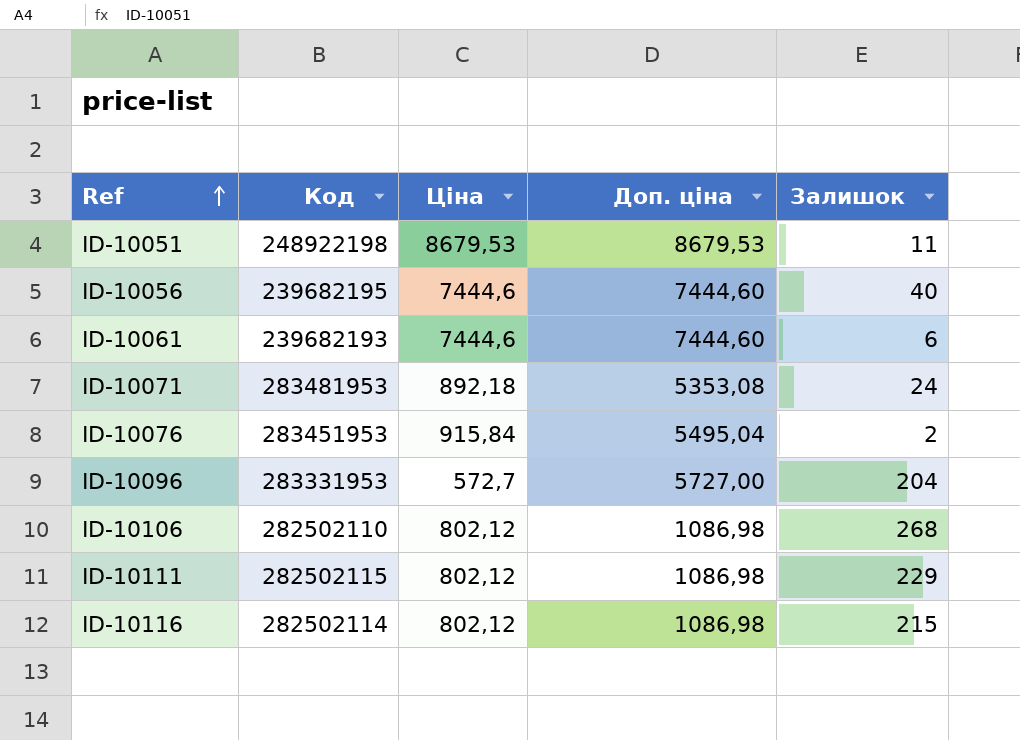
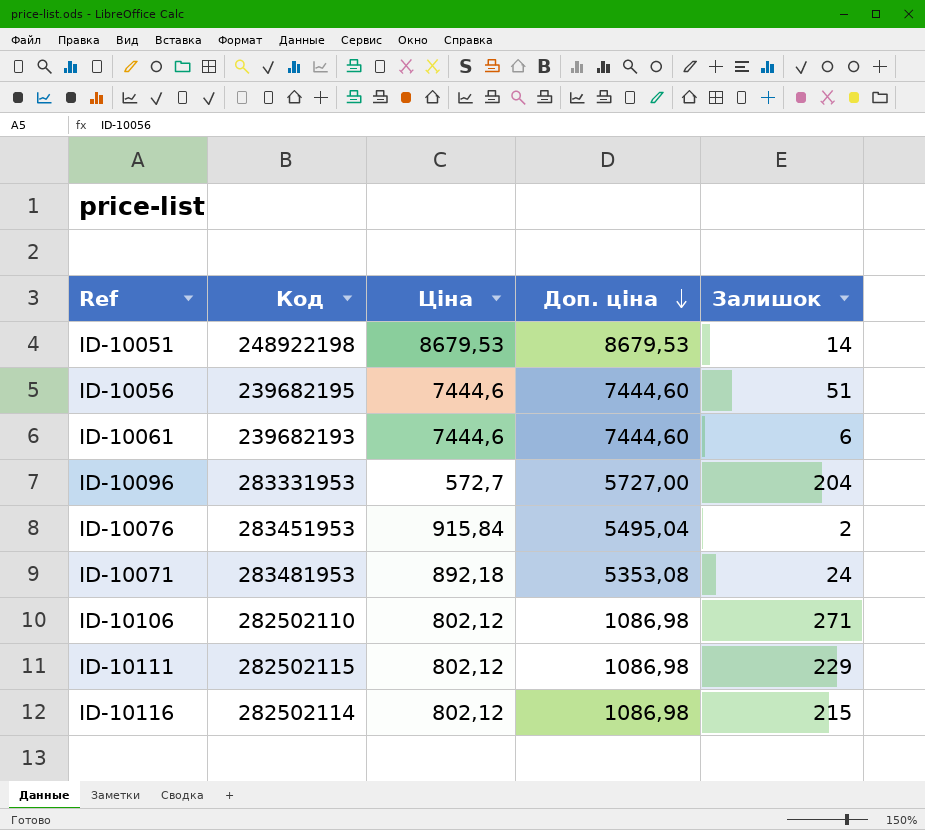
row order: Ref ascending -> Доп. ціна descending
ID-10051 | Залишок: 11 -> 14
ID-10056 | Залишок: 40 -> 51
ID-10106 | Залишок: 268 -> 271

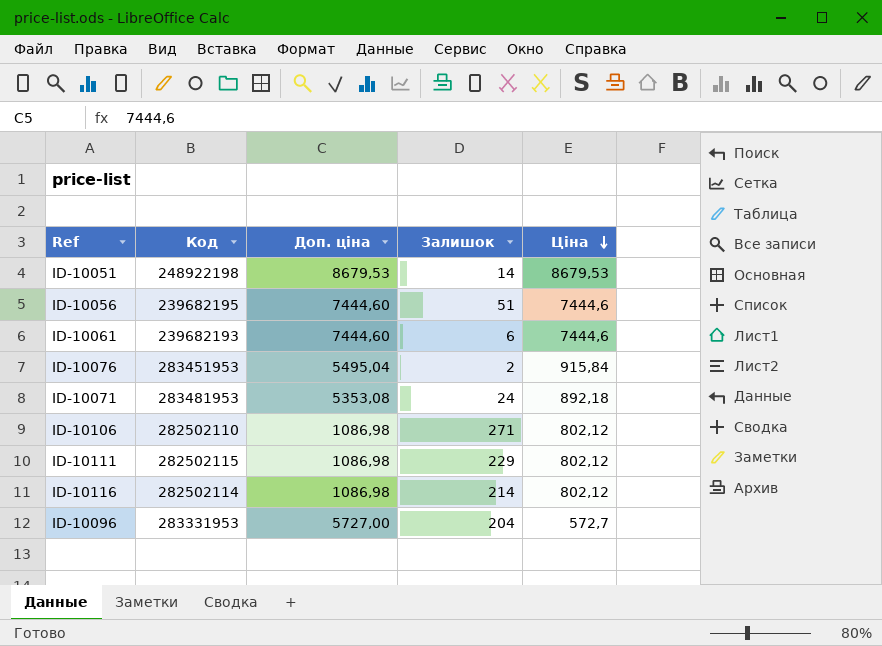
row order: Доп. ціна descending -> Ціна descending
column Ціна | position: 3 -> 5
ID-10116 | Залишок: 215 -> 214

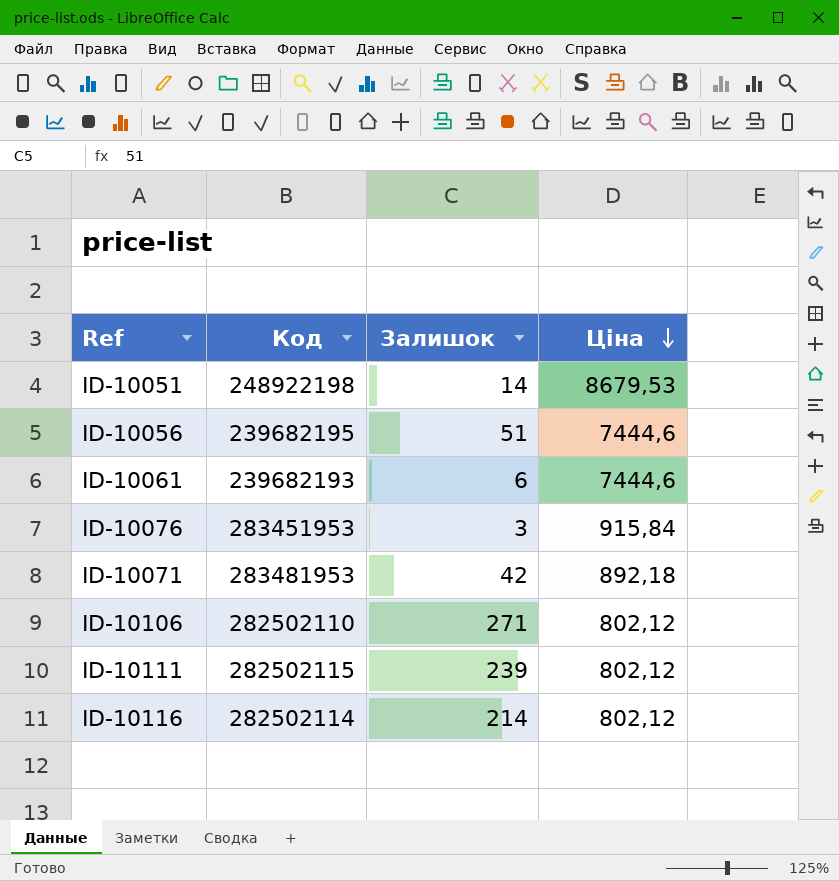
column Доп. ціна | position: 3 -> none
row ID-10096: 283331953 | 5727,00 | 204 | 572,7 -> none
ID-10076 | Залишок: 2 -> 3
ID-10071 | Залишок: 24 -> 42
ID-10111 | Залишок: 229 -> 239

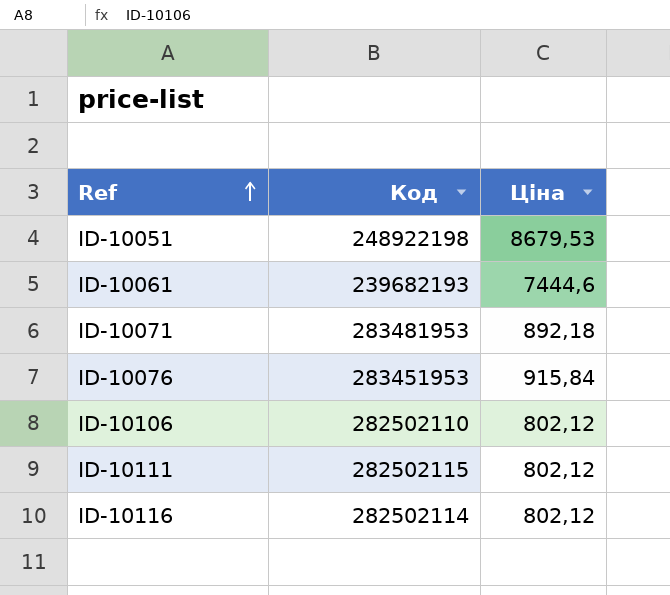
row order: Ціна descending -> Ref ascending
column Залишок | position: 3 -> none
row ID-10056: 239682195 | 51 | 7444,6 -> none

